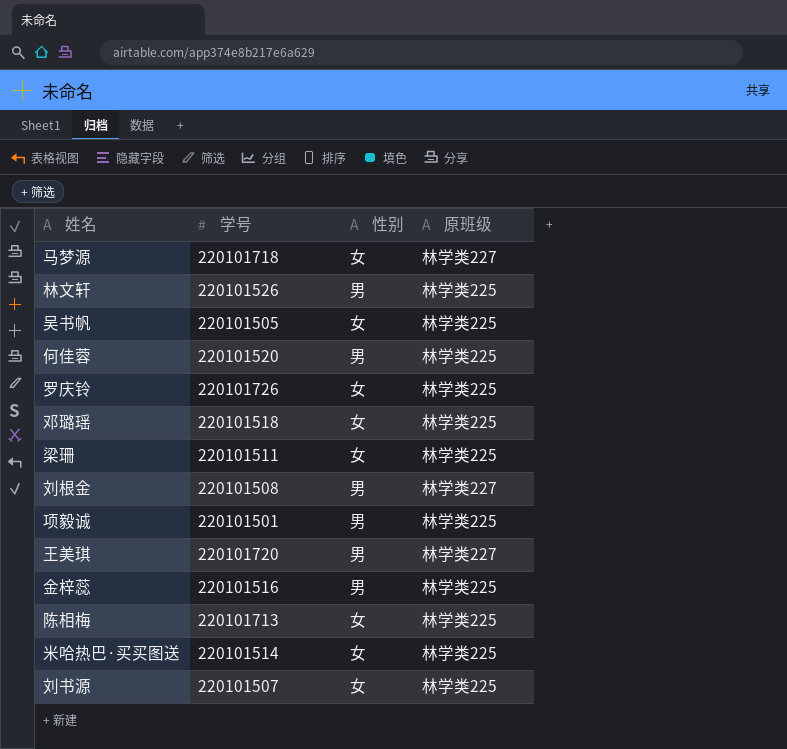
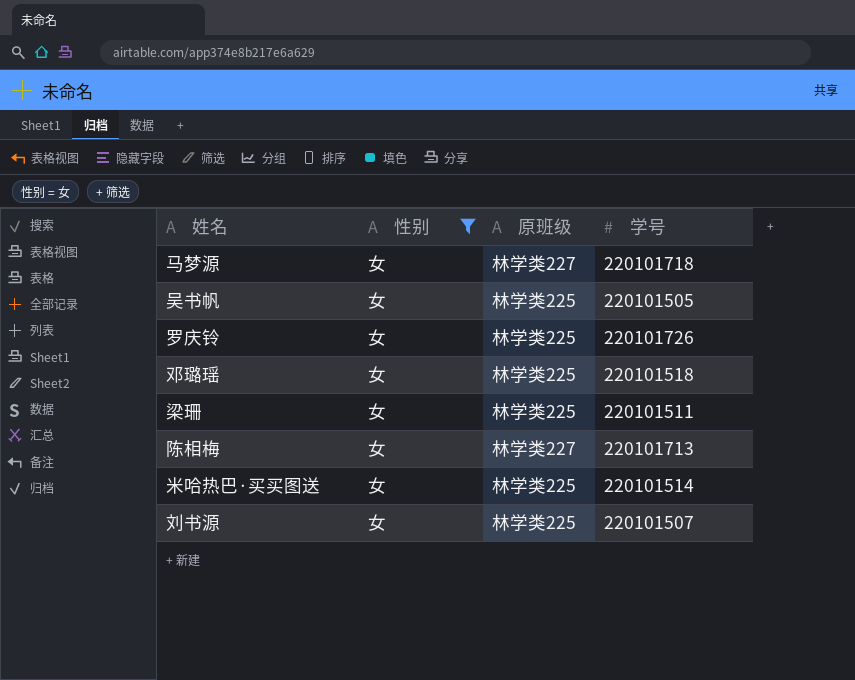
filter: none -> 性别 = 女
column 学号 | position: 2 -> 4
陈相梅 | 原班级: 林学类225 -> 林学类227

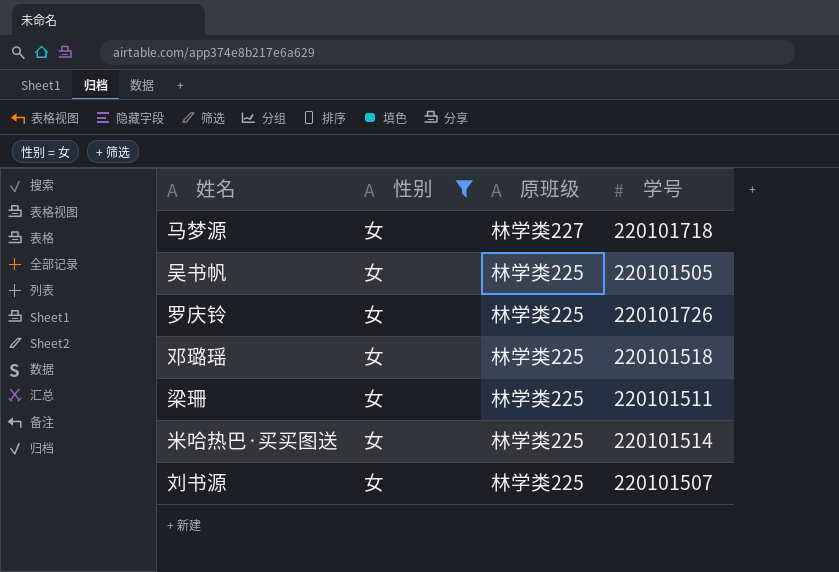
row 陈相梅: 女 | 林学类227 | 220101713 -> none

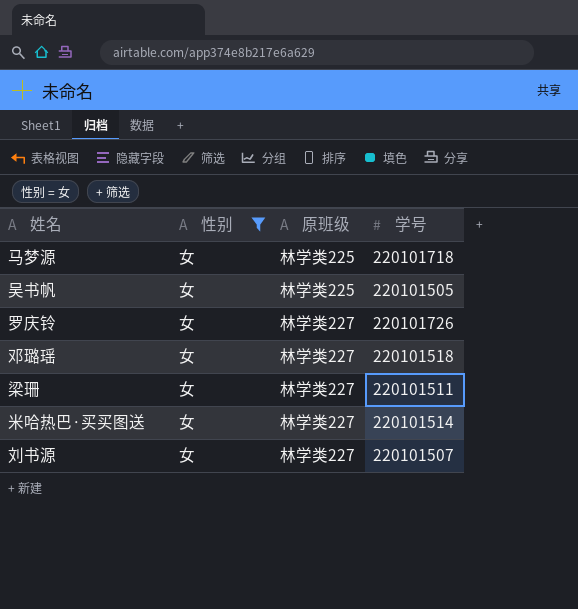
马梦源 | 原班级: 林学类227 -> 林学类225
罗庆铃 | 原班级: 林学类225 -> 林学类227
邓璐瑶 | 原班级: 林学类225 -> 林学类227
梁珊 | 原班级: 林学类225 -> 林学类227
米哈热巴·买买图送 | 原班级: 林学类225 -> 林学类227
刘书源 | 原班级: 林学类225 -> 林学类227

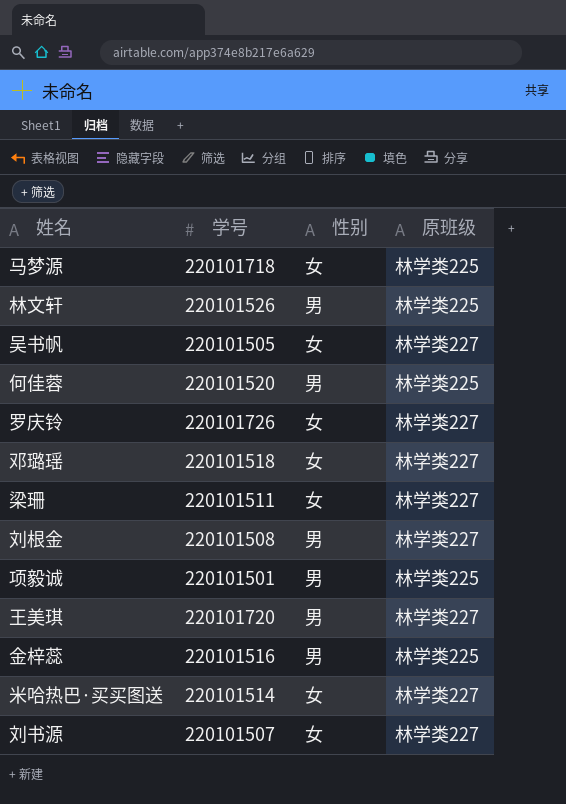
filter: 性别 = 女 -> none
column 学号 | position: 4 -> 2
吴书帆 | 原班级: 林学类225 -> 林学类227

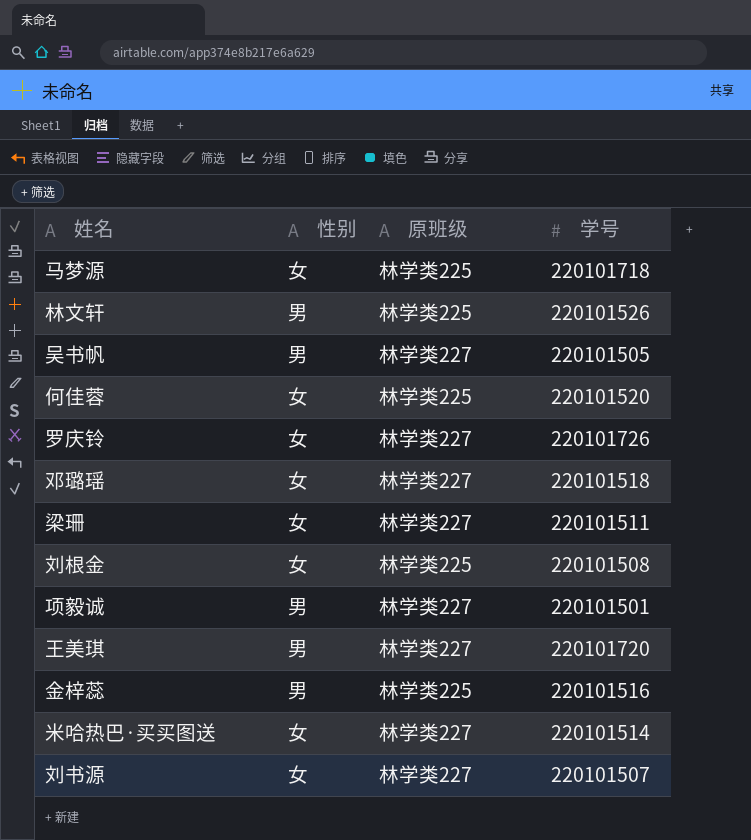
column 学号 | position: 2 -> 4
吴书帆 | 性别: 女 -> 男
何佳蓉 | 性别: 男 -> 女
刘根金 | 性别: 男 -> 女
刘根金 | 原班级: 林学类227 -> 林学类225
项毅诚 | 原班级: 林学类225 -> 林学类227

